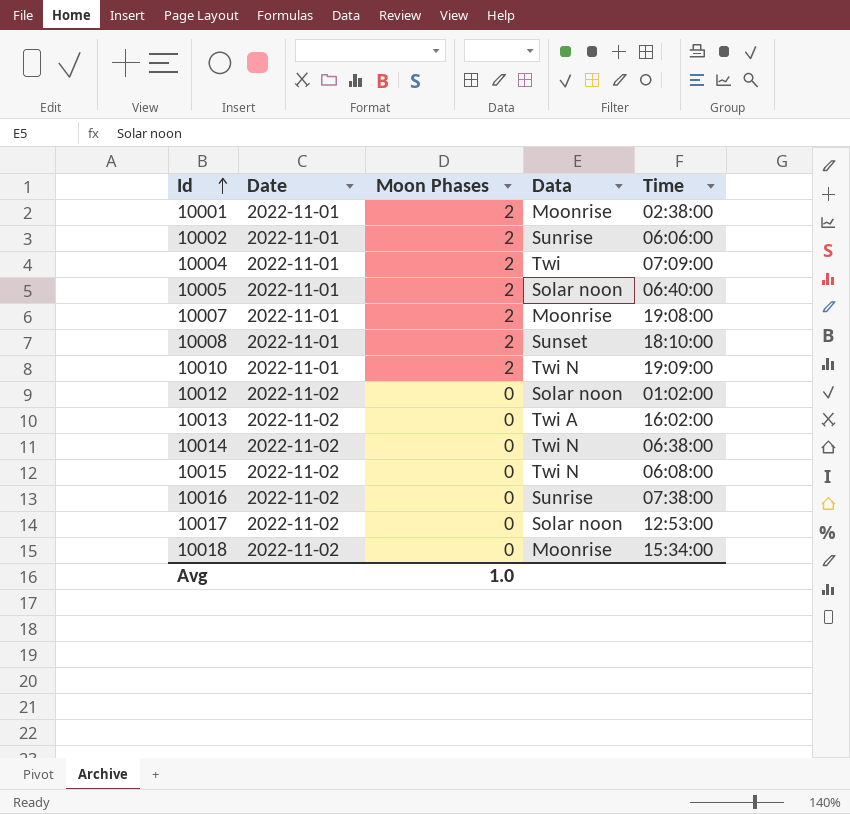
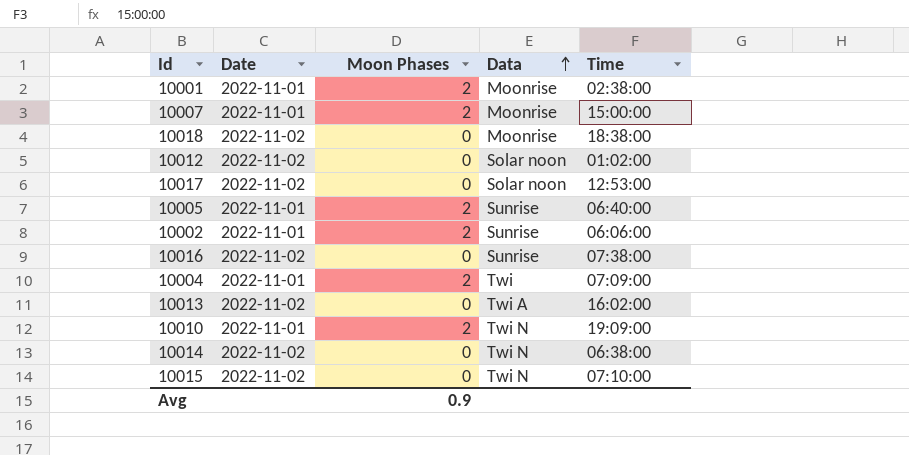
row order: Id ascending -> Data ascending
row 10008: 2022-11-01 | 2 | Sunset | 18:10:00 -> none
10007 | Time: 19:08:00 -> 15:00:00
10018 | Time: 15:34:00 -> 18:38:00
10005 | Data: Solar noon -> Sunrise
10015 | Time: 06:08:00 -> 07:10:00
Avg | Moon Phases: 1.0 -> 0.9

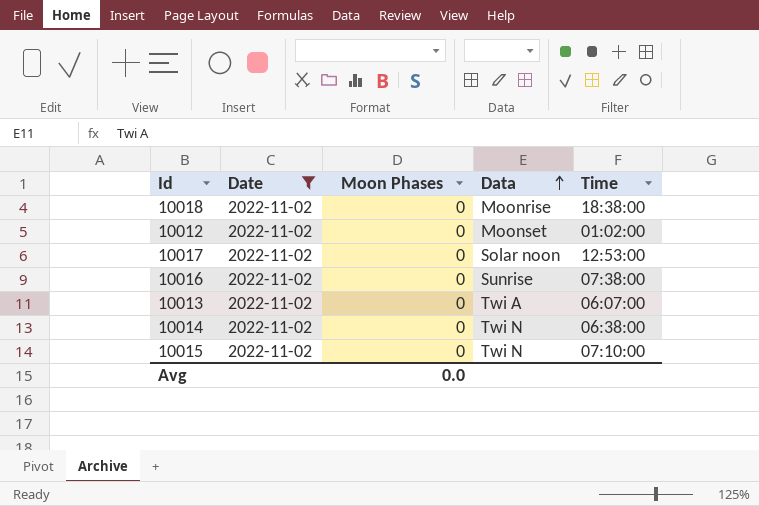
filter: none -> Date = 2022-11-02
10012 | Data: Solar noon -> Moonset
10013 | Time: 16:02:00 -> 06:07:00
Avg | Moon Phases: 0.9 -> 0.0

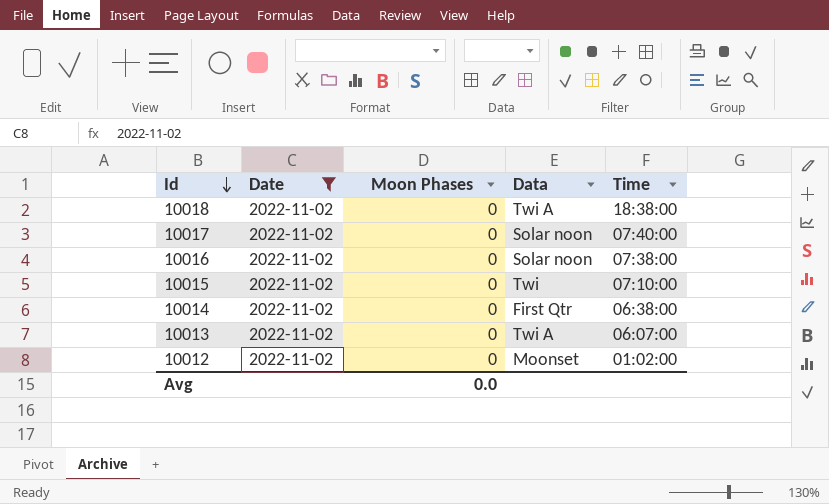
row order: Data ascending -> Id descending
10018 | Data: Moonrise -> Twi A
10017 | Time: 12:53:00 -> 07:40:00
10016 | Data: Sunrise -> Solar noon
10015 | Data: Twi N -> Twi
10014 | Data: Twi N -> First Qtr

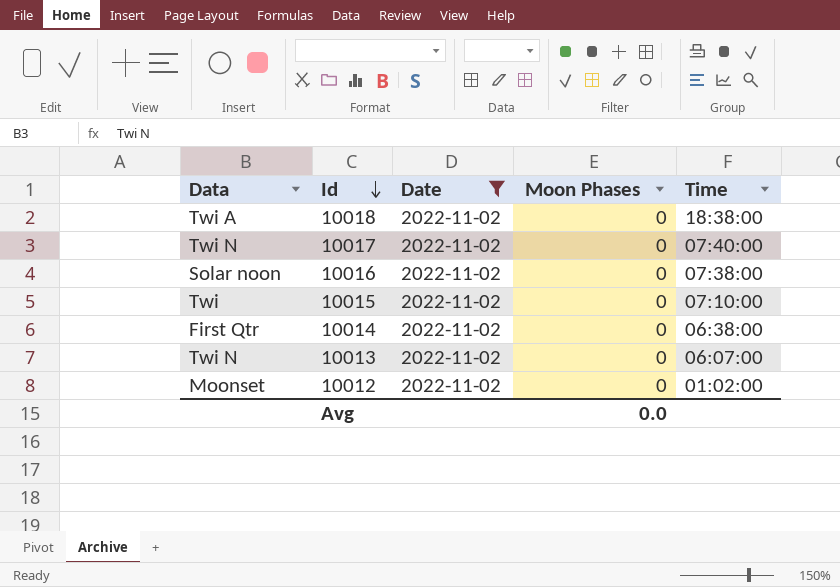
column Data | position: 4 -> 1
10017 | Data: Solar noon -> Twi N
10013 | Data: Twi A -> Twi N

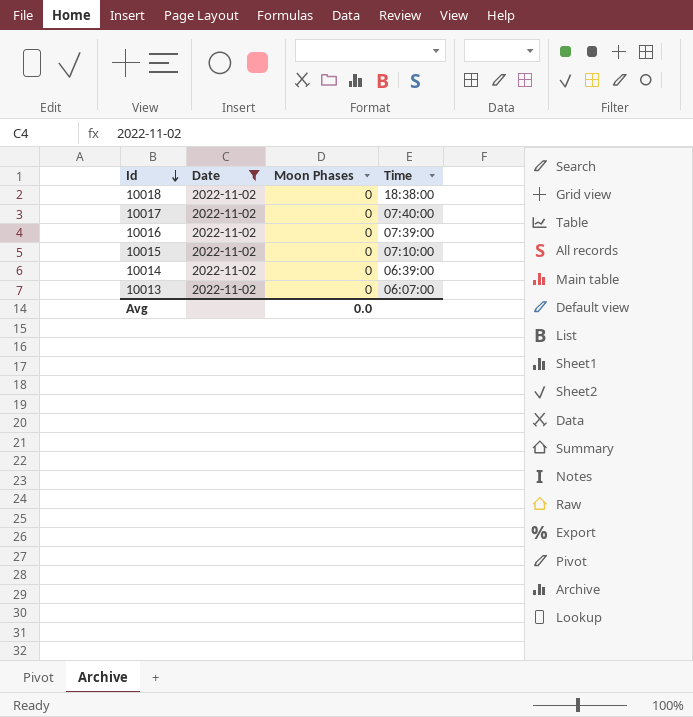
column Data | position: 1 -> none
row 10012: Moonset | 2022-11-02 | 0 | 01:02:00 -> none
10016 | Time: 07:38:00 -> 07:39:00
10014 | Time: 06:38:00 -> 06:39:00

